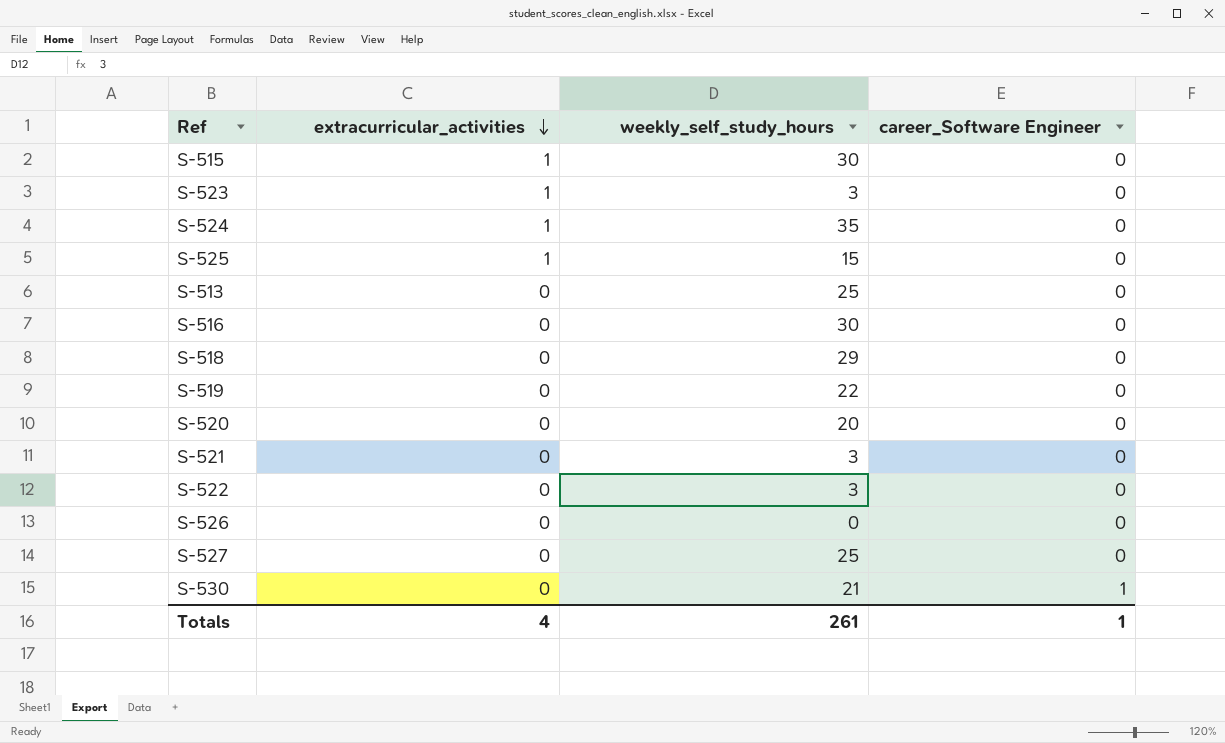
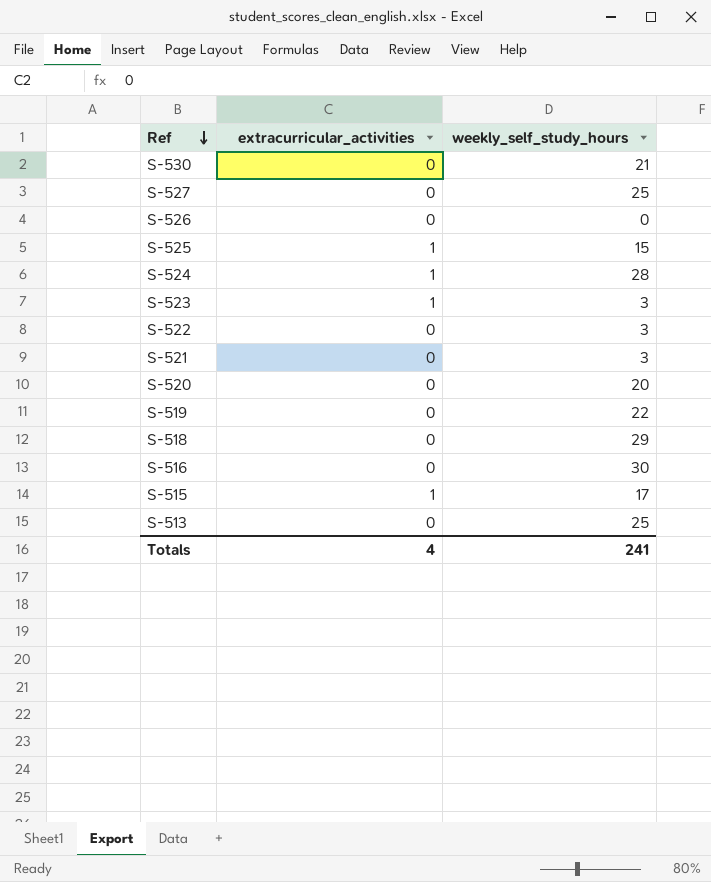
row order: extracurricular_activities descending -> Ref descending
column career_Software Engineer | position: 4 -> none
S-524 | weekly_self_study_hours: 35 -> 28
S-515 | weekly_self_study_hours: 30 -> 17
Totals | weekly_self_study_hours: 261 -> 241

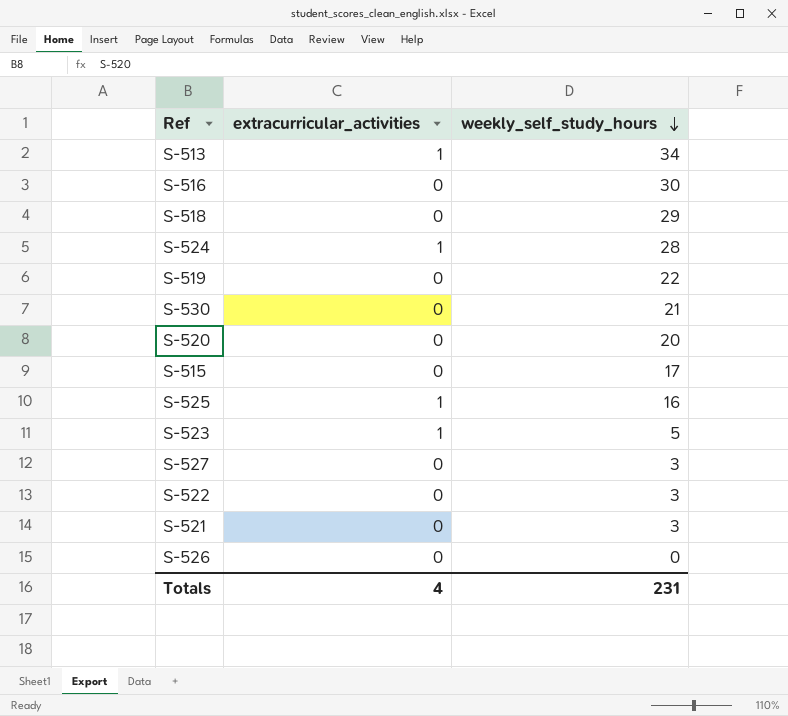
row order: Ref descending -> weekly_self_study_hours descending
S-513 | extracurricular_activities: 0 -> 1
S-513 | weekly_self_study_hours: 25 -> 34
S-515 | extracurricular_activities: 1 -> 0
S-525 | weekly_self_study_hours: 15 -> 16
S-523 | weekly_self_study_hours: 3 -> 5
S-527 | weekly_self_study_hours: 25 -> 3
Totals | weekly_self_study_hours: 241 -> 231

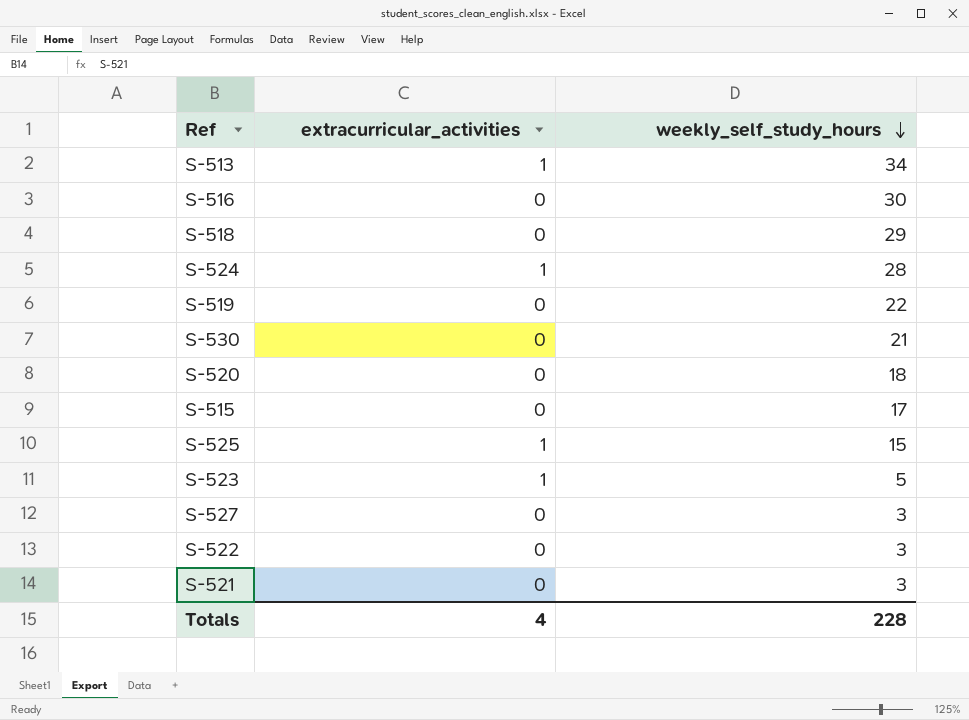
row S-526: 0 | 0 -> none
S-520 | weekly_self_study_hours: 20 -> 18
S-525 | weekly_self_study_hours: 16 -> 15
Totals | weekly_self_study_hours: 231 -> 228

